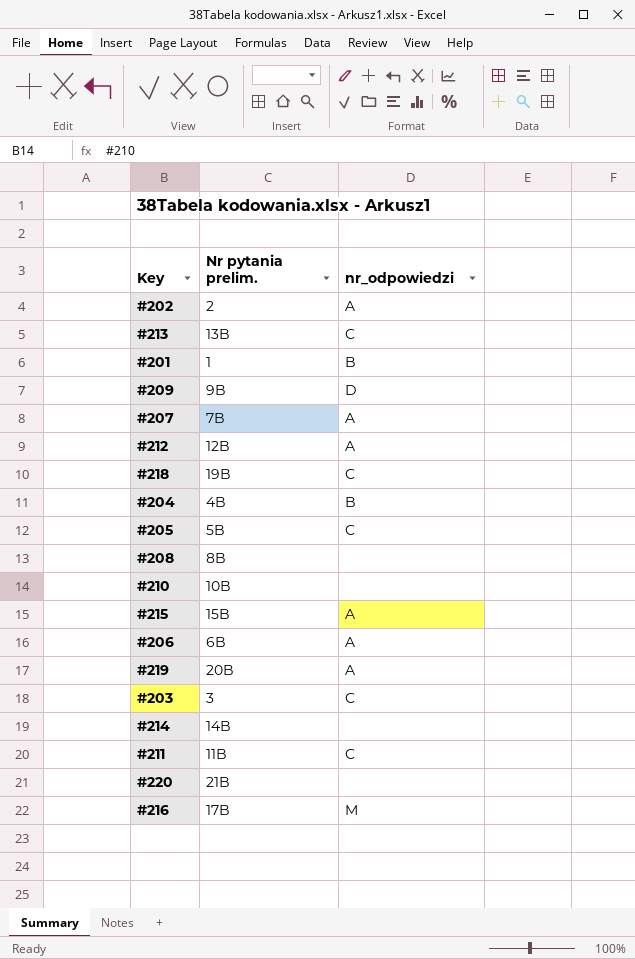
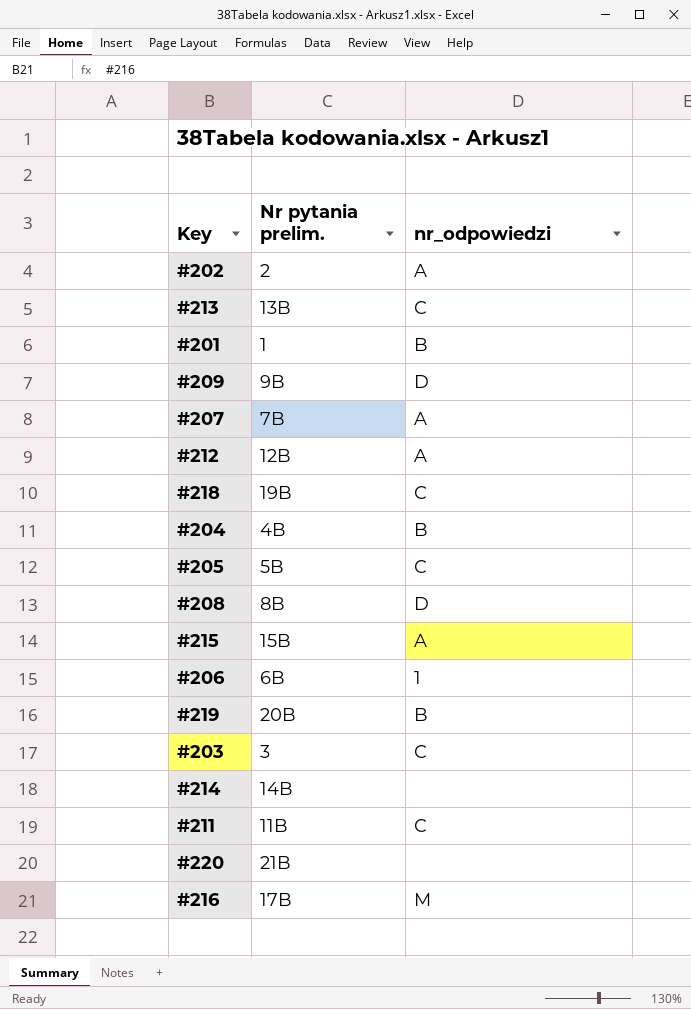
row #210: 10B | none -> none
#208 | nr_odpowiedzi: none -> D
#206 | nr_odpowiedzi: A -> 1
#219 | nr_odpowiedzi: A -> B

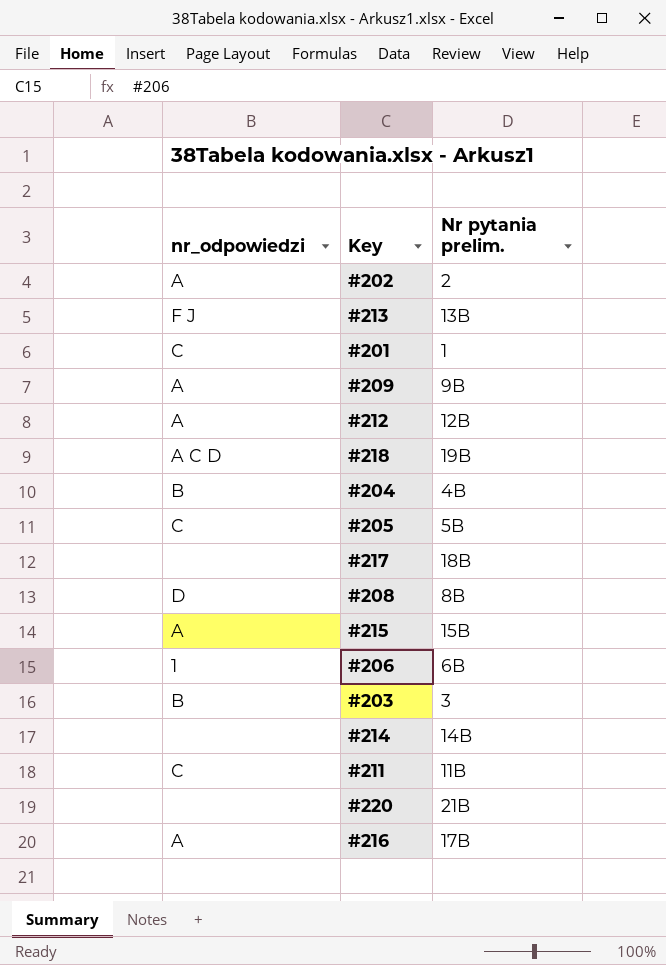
column nr_odpowiedzi | position: 3 -> 1
row #207: 7B | A -> none
row #219: 20B | B -> none
#213 | nr_odpowiedzi: C -> F J
#201 | nr_odpowiedzi: B -> C
#209 | nr_odpowiedzi: D -> A
#218 | nr_odpowiedzi: C -> A C D
row #217: none -> none | 18B
#203 | nr_odpowiedzi: C -> B
#216 | nr_odpowiedzi: M -> A

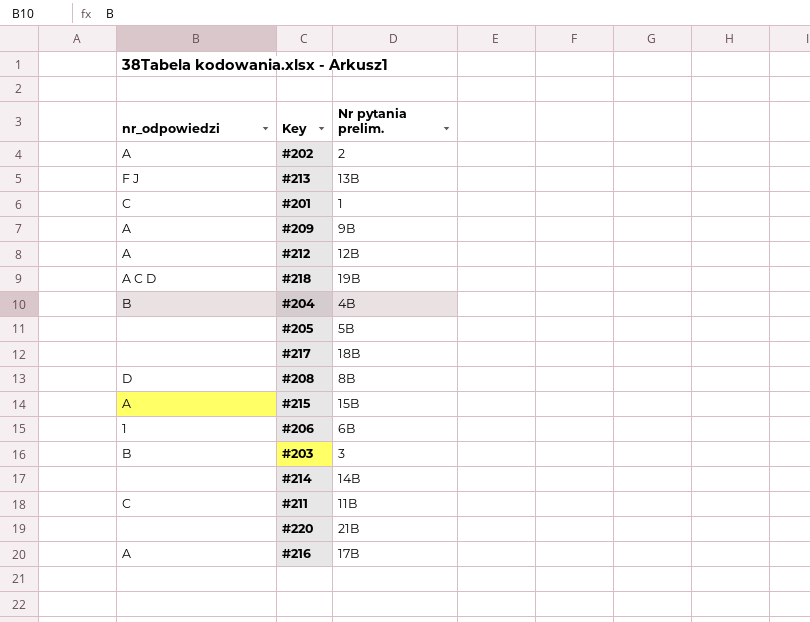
#205 | nr_odpowiedzi: C -> none

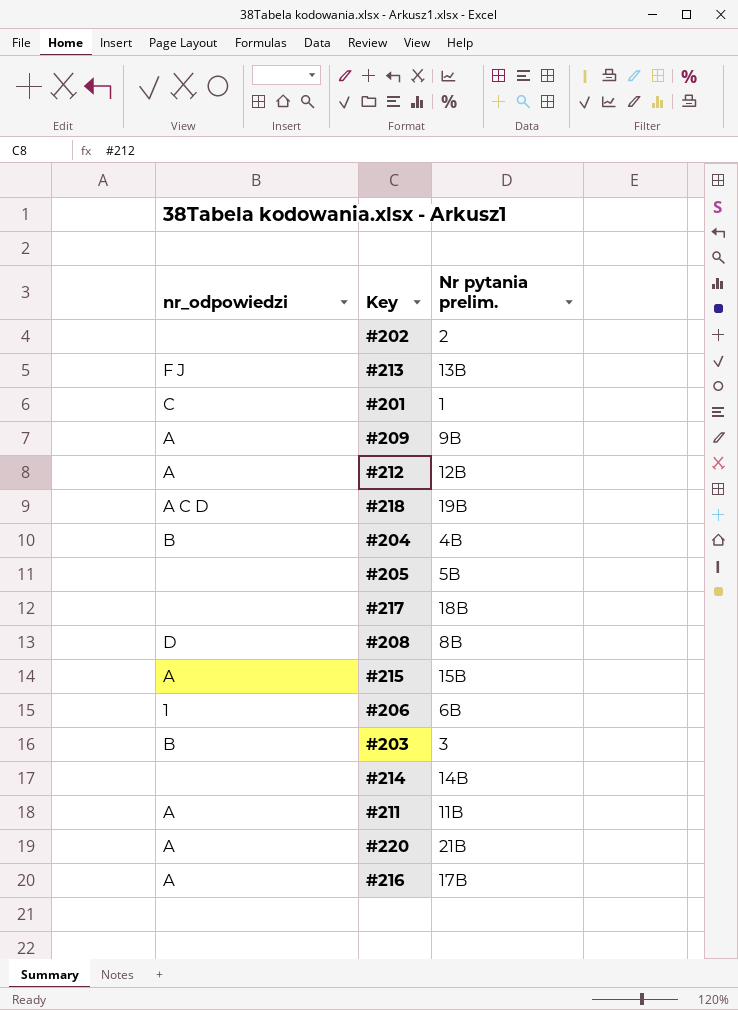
#202 | nr_odpowiedzi: A -> none
#211 | nr_odpowiedzi: C -> A
#220 | nr_odpowiedzi: none -> A

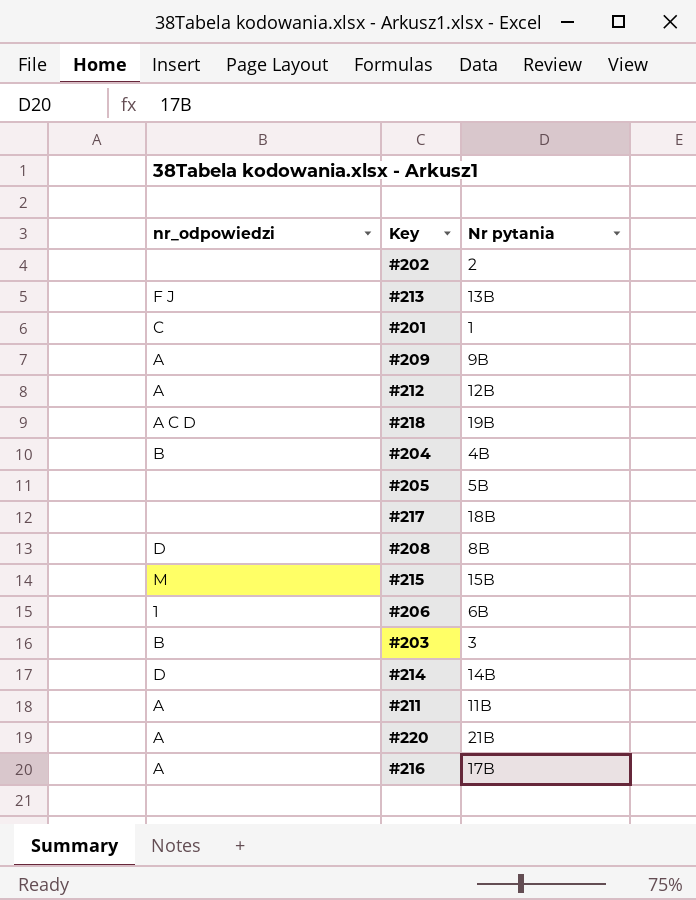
column name: Nr pytania prelim. -> Nr pytania
#215 | nr_odpowiedzi: A -> M
#214 | nr_odpowiedzi: none -> D

